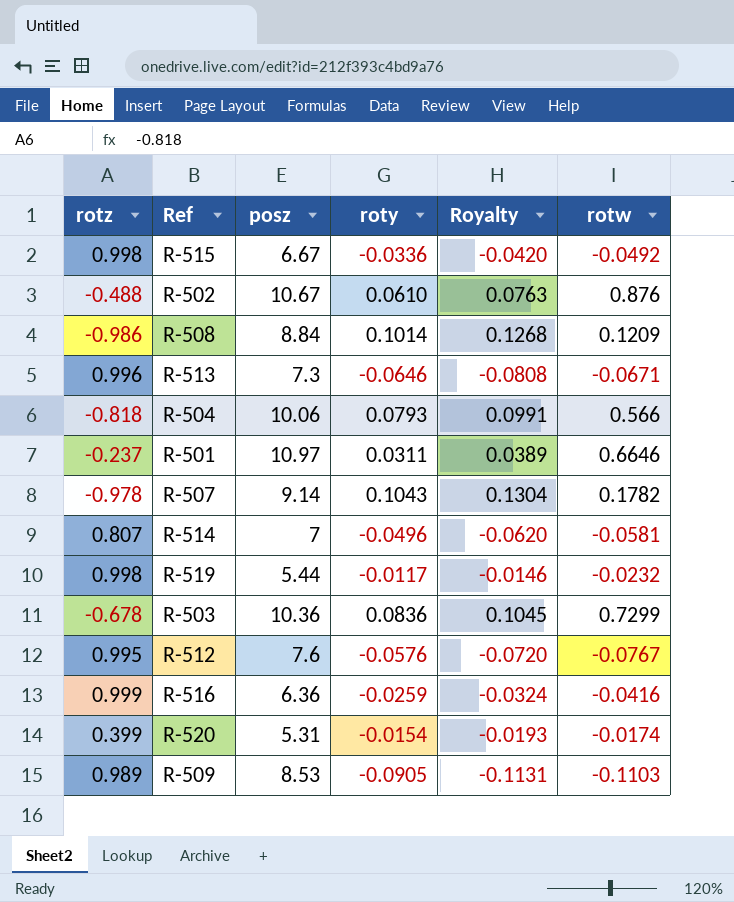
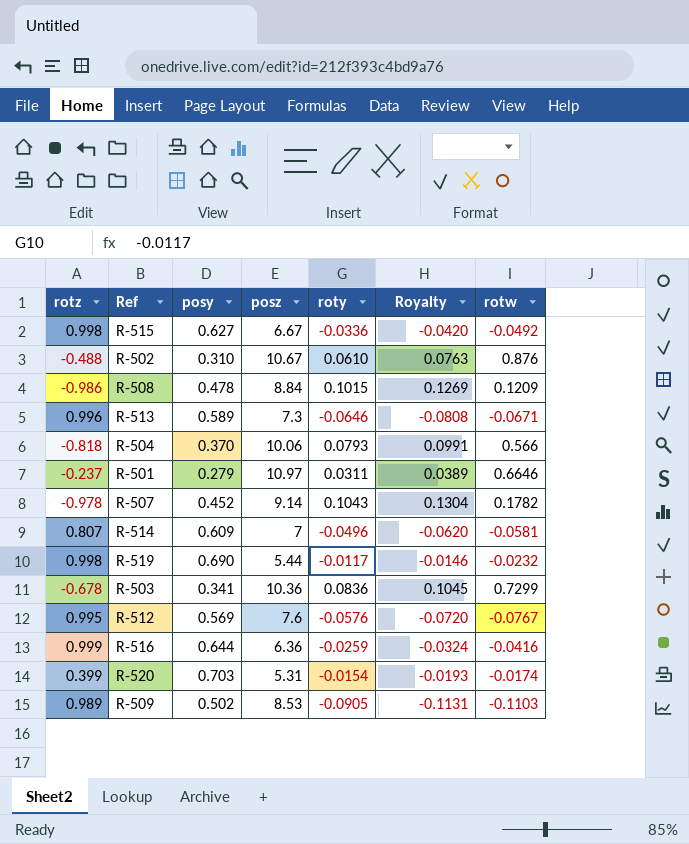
column posy | position: none -> 3
R-508 | roty: 0.1014 -> 0.1015
R-508 | Royalty: 0.1268 -> 0.1269

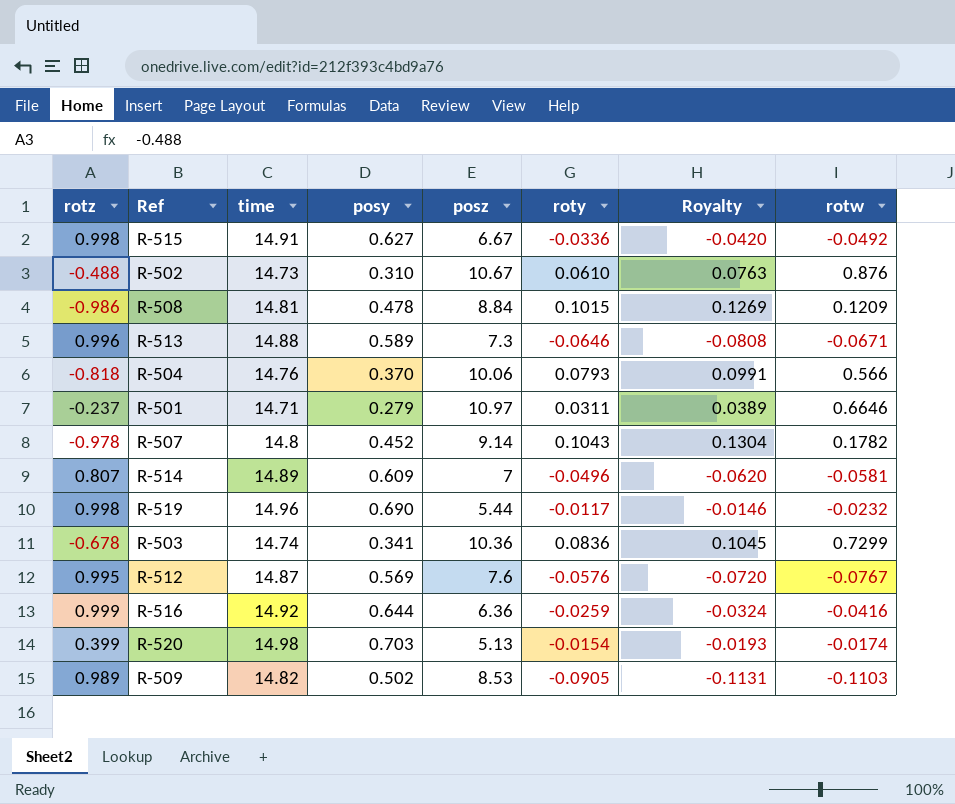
column time | position: none -> 3
R-520 | posz: 5.31 -> 5.13

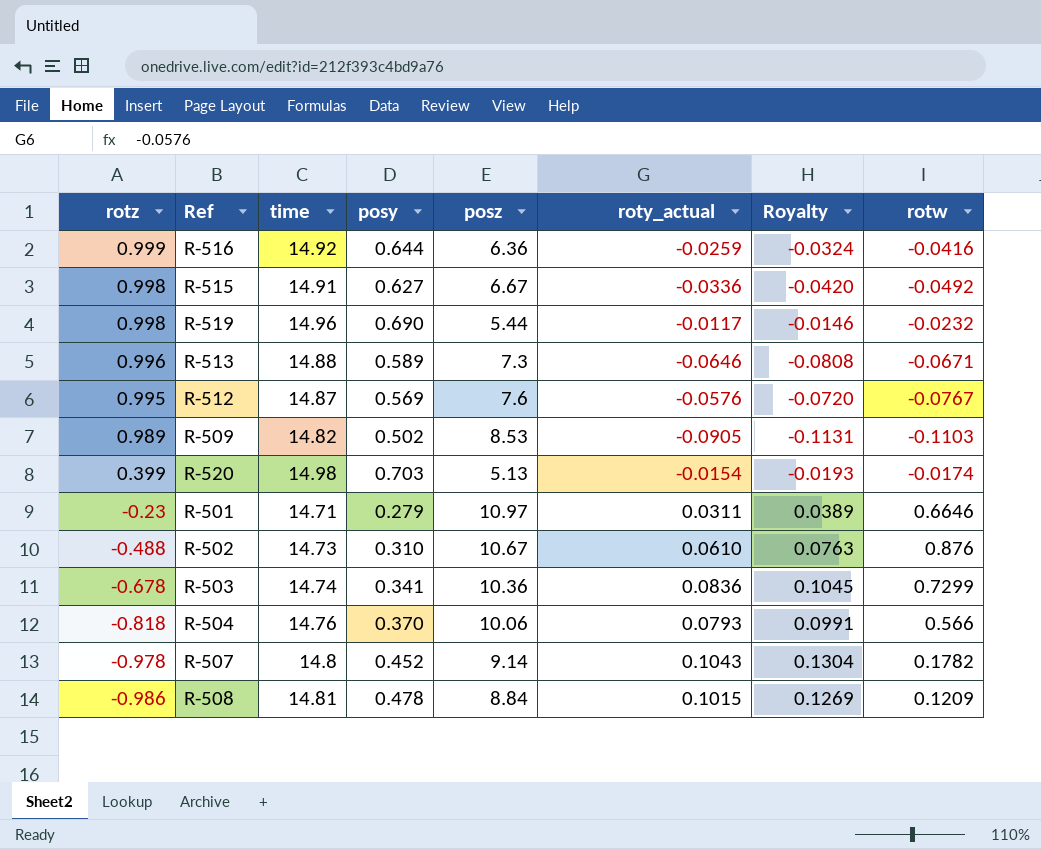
row order: none -> rotz descending
column name: roty -> roty_actual
row R-514: 0.807 | 14.89 | 0.609 | 7 | -0.0496 | -0.0620 | -0.0581 -> none
R-501 | rotz: -0.237 -> -0.23

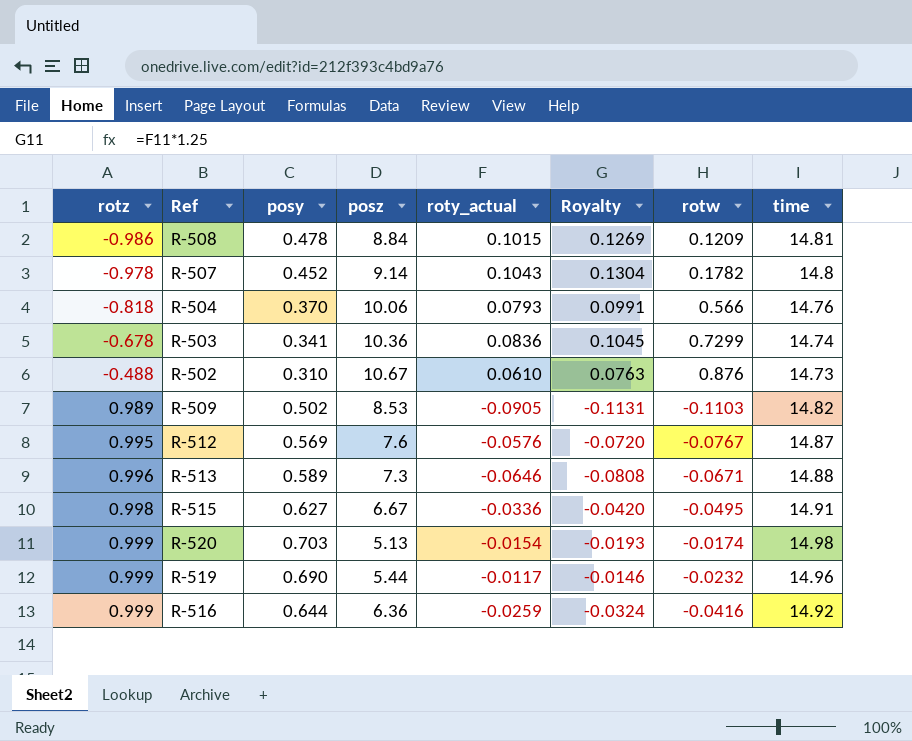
row order: rotz descending -> rotz ascending
column time | position: 3 -> 8
row R-501: -0.23 | 14.71 | 0.279 | 10.97 | 0.0311 | 0.0389 | 0.6646 -> none
R-515 | rotw: -0.0492 -> -0.0495
R-520 | rotz: 0.399 -> 0.999
R-519 | rotz: 0.998 -> 0.999

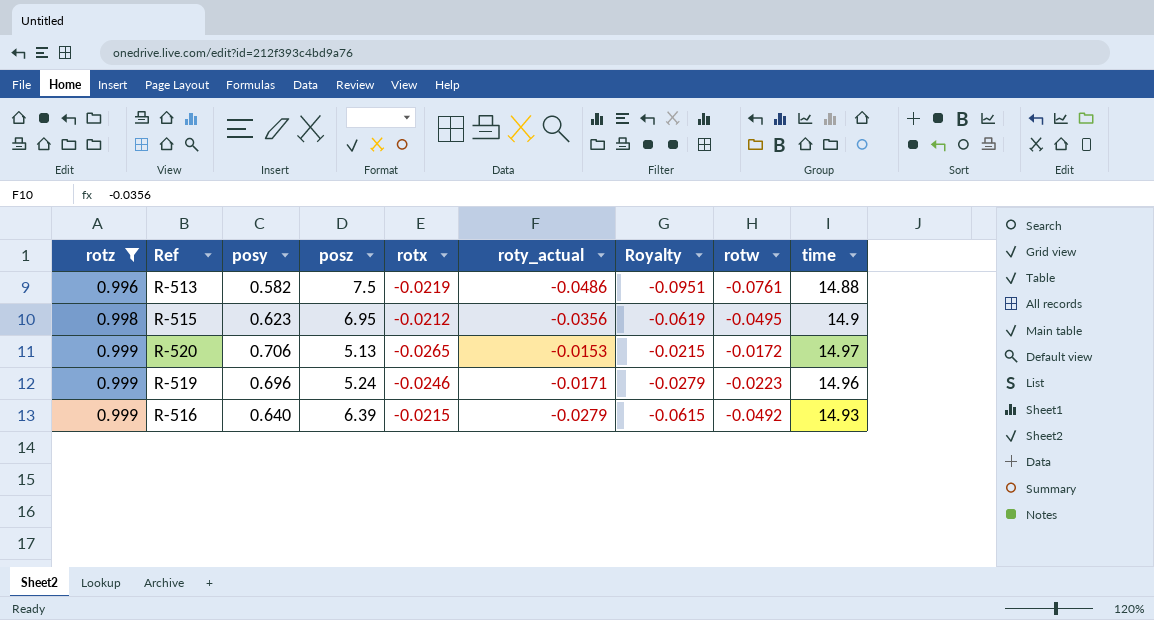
filter: none -> rotz >= 0.996
column rotx | position: none -> 5
column Royalty | formula: [roty_actual] * 1.25 -> [rotw] * 1.25
R-513 | posy: 0.589 -> 0.582
R-513 | posz: 7.3 -> 7.5
R-513 | roty_actual: -0.0646 -> -0.0486
R-513 | rotw: -0.0671 -> -0.0761
R-515 | posy: 0.627 -> 0.623
R-515 | posz: 6.67 -> 6.95
R-515 | roty_actual: -0.0336 -> -0.0356
R-515 | time: 14.91 -> 14.9
R-520 | posy: 0.703 -> 0.706
R-520 | roty_actual: -0.0154 -> -0.0153
R-520 | rotw: -0.0174 -> -0.0172
R-520 | time: 14.98 -> 14.97
R-519 | posy: 0.690 -> 0.696
R-519 | posz: 5.44 -> 5.24
R-519 | roty_actual: -0.0117 -> -0.0171
R-519 | rotw: -0.0232 -> -0.0223
R-516 | posy: 0.644 -> 0.640
R-516 | posz: 6.36 -> 6.39
R-516 | roty_actual: -0.0259 -> -0.0279
R-516 | rotw: -0.0416 -> -0.0492
R-516 | time: 14.92 -> 14.93

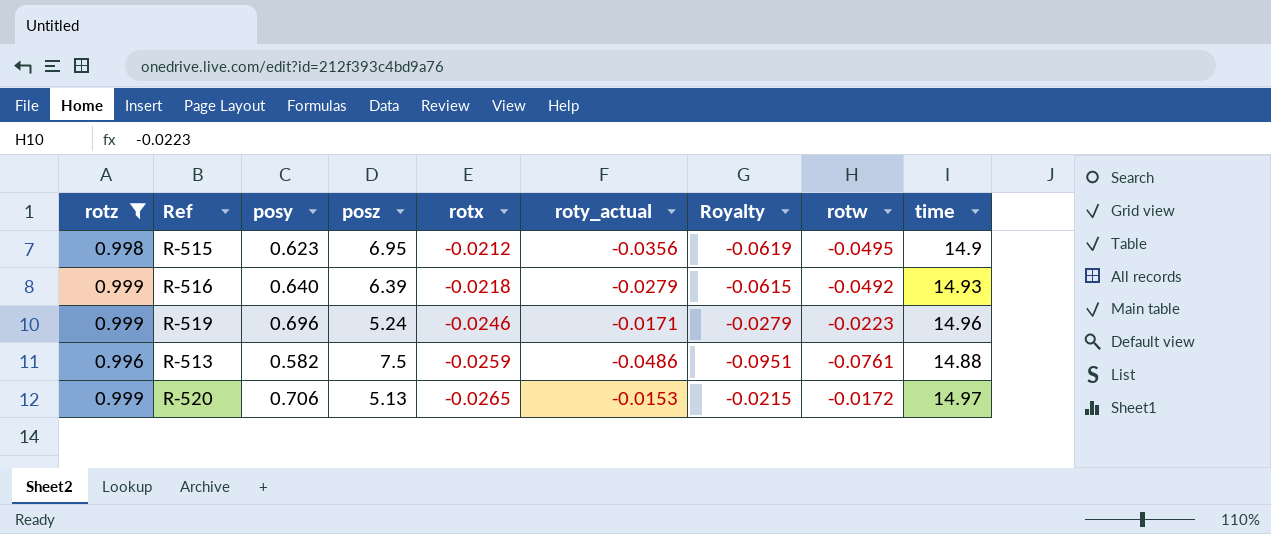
row order: rotz ascending -> rotx descending
R-516 | rotx: -0.0215 -> -0.0218
R-513 | rotx: -0.0219 -> -0.0259

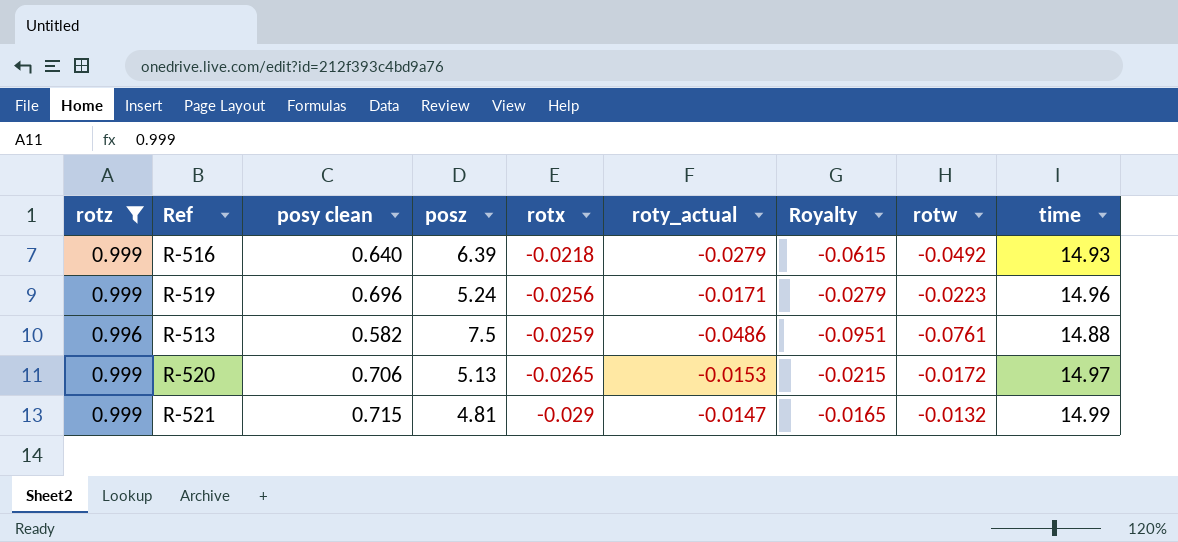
column name: posy -> posy clean
row R-515: 0.998 | 0.623 | 6.95 | -0.0212 | -0.0356 | -0.0619 | -0.0495 | 14.9 -> none
R-519 | rotx: -0.0246 -> -0.0256
row R-521: none -> 0.999 | 0.715 | 4.81 | -0.029 | -0.0147 | -0.0165 | -0.0132 | 14.99

